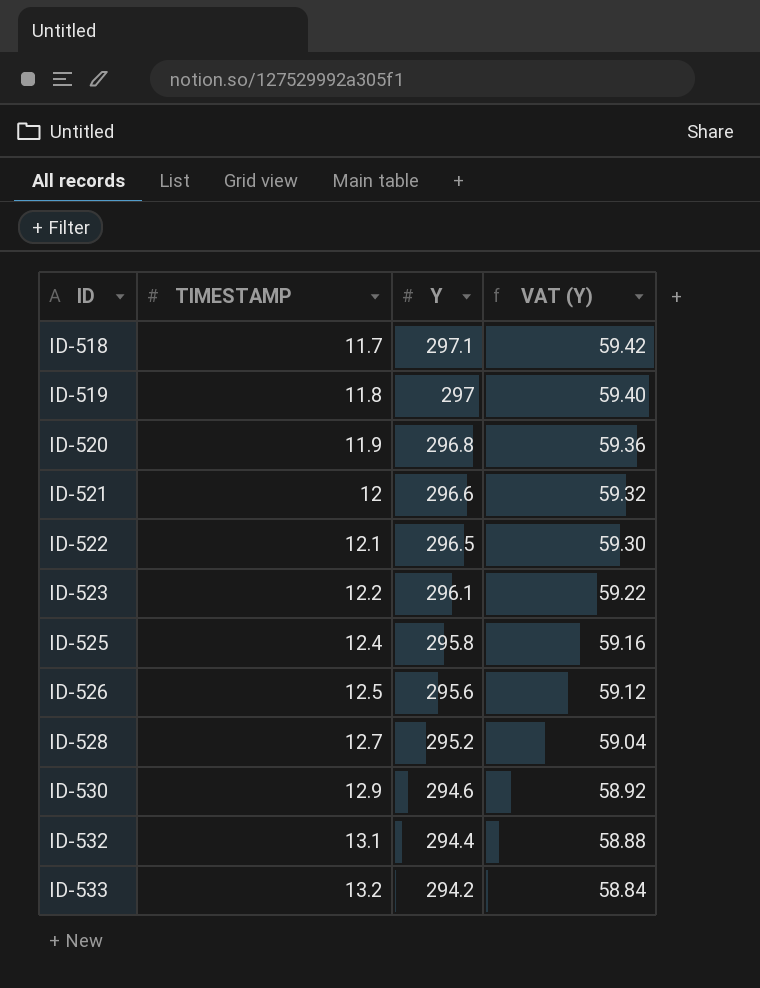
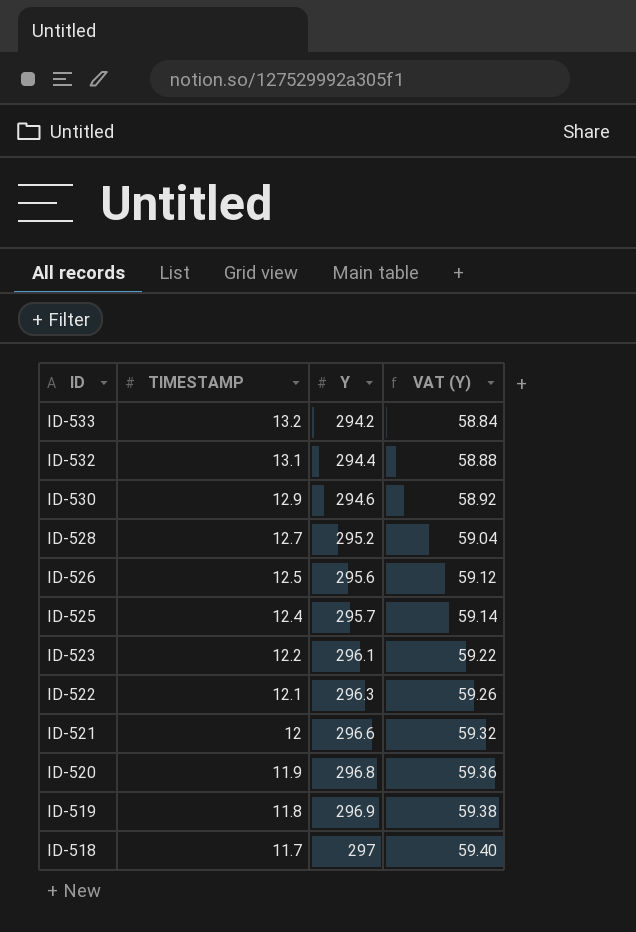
row order: ID ascending -> ID descending
ID-525 | Y: 295.8 -> 295.7
ID-525 | VAT (Y): 59.16 -> 59.14
ID-522 | Y: 296.5 -> 296.3
ID-522 | VAT (Y): 59.30 -> 59.26
ID-519 | Y: 297 -> 296.9
ID-519 | VAT (Y): 59.40 -> 59.38
ID-518 | Y: 297.1 -> 297
ID-518 | VAT (Y): 59.42 -> 59.40

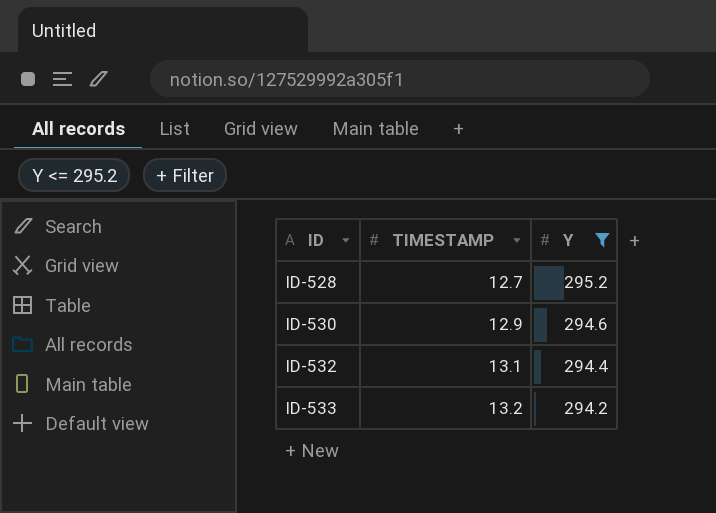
filter: none -> Y <= 295.2
row order: ID descending -> ID ascending
column VAT (Y) | formula: [Y] * 0.2 -> none

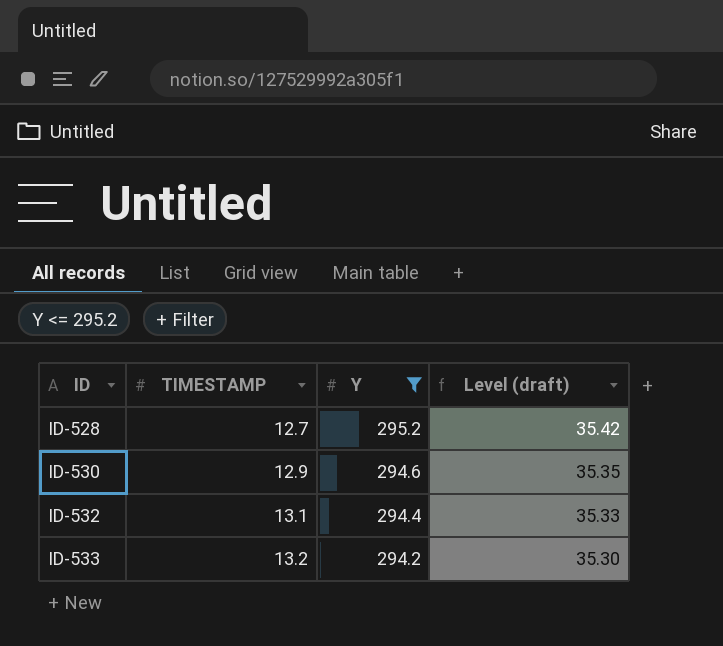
column Level (draft) | formula: none -> [Y] * 0.12

